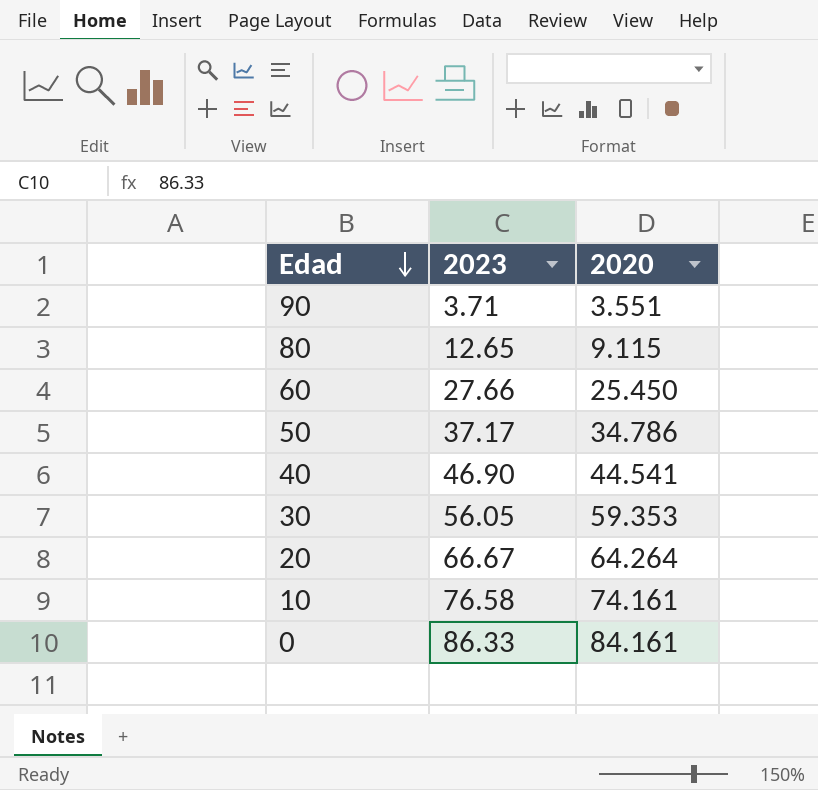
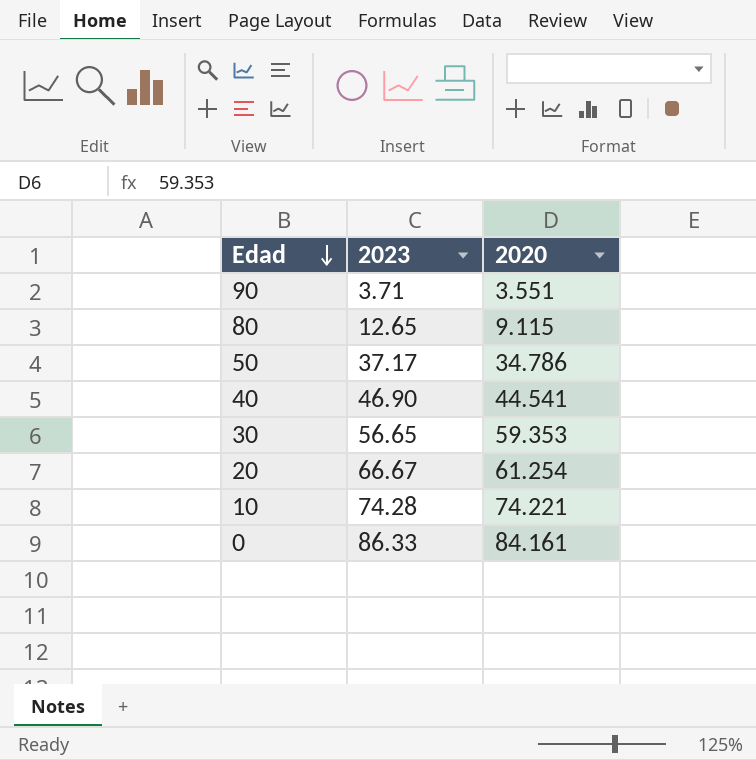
row 60: 27.66 | 25.450 -> none
30 | 2023: 56.05 -> 56.65
20 | 2020: 64.264 -> 61.254
10 | 2023: 76.58 -> 74.28
10 | 2020: 74.161 -> 74.221

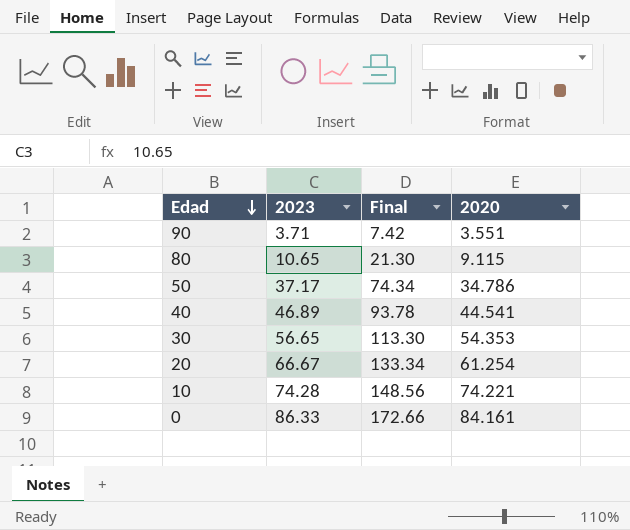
column Final | formula: none -> [2023] * 2
80 | 2023: 12.65 -> 10.65
40 | 2023: 46.90 -> 46.89
30 | 2020: 59.353 -> 54.353

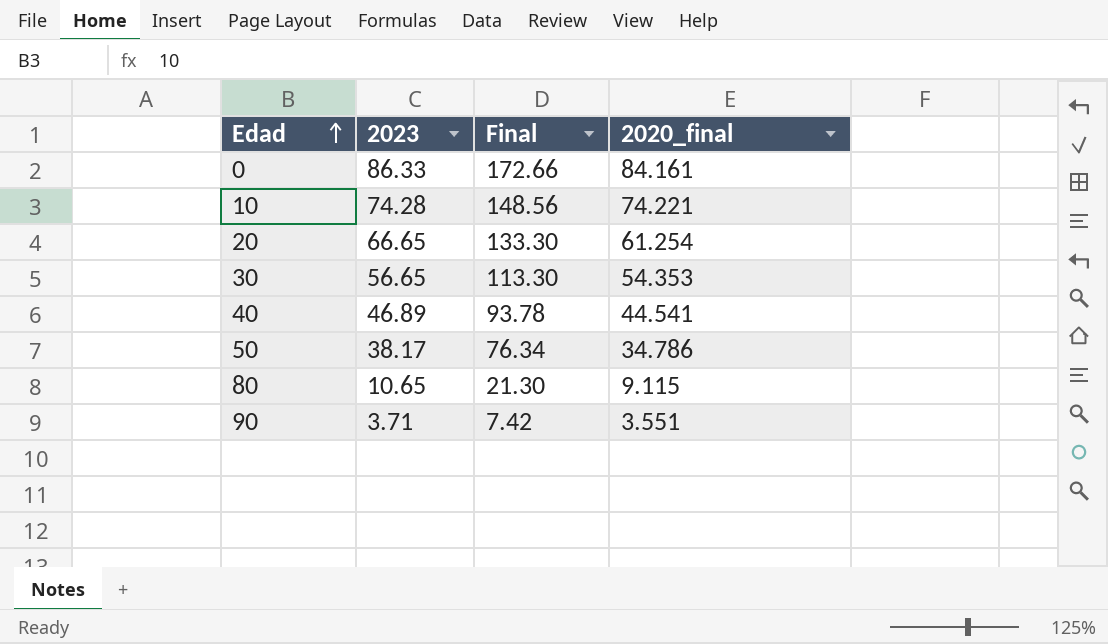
row order: Edad descending -> Edad ascending
column name: 2020 -> 2020_final
20 | 2023: 66.67 -> 66.65
20 | Final: 133.34 -> 133.30
50 | 2023: 37.17 -> 38.17
50 | Final: 74.34 -> 76.34

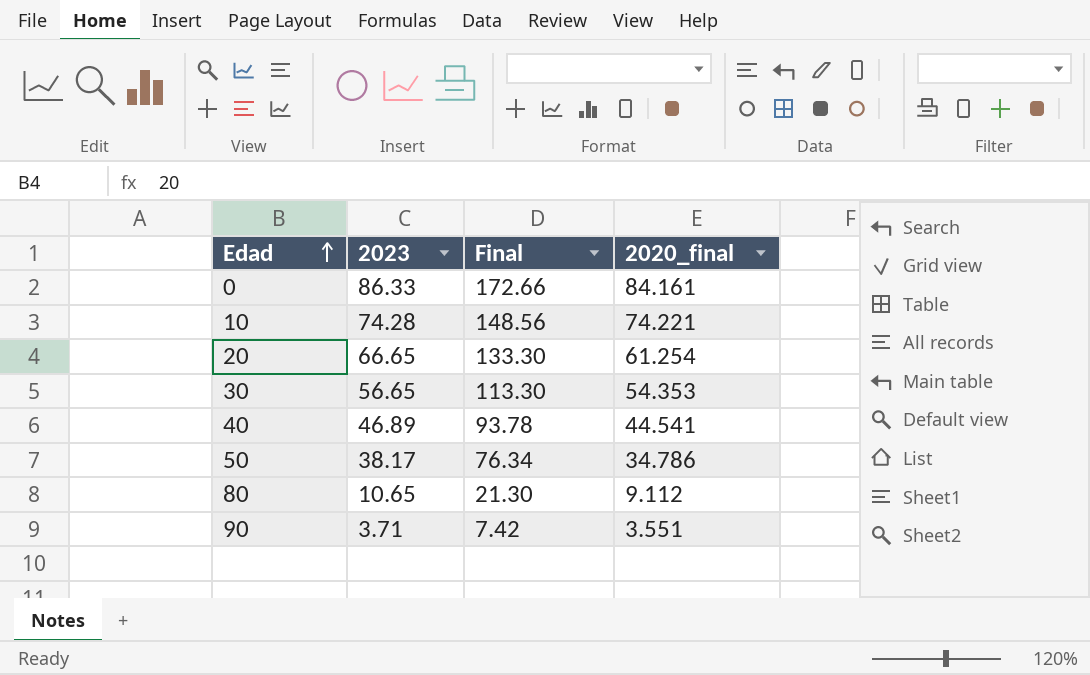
80 | 2020_final: 9.115 -> 9.112

